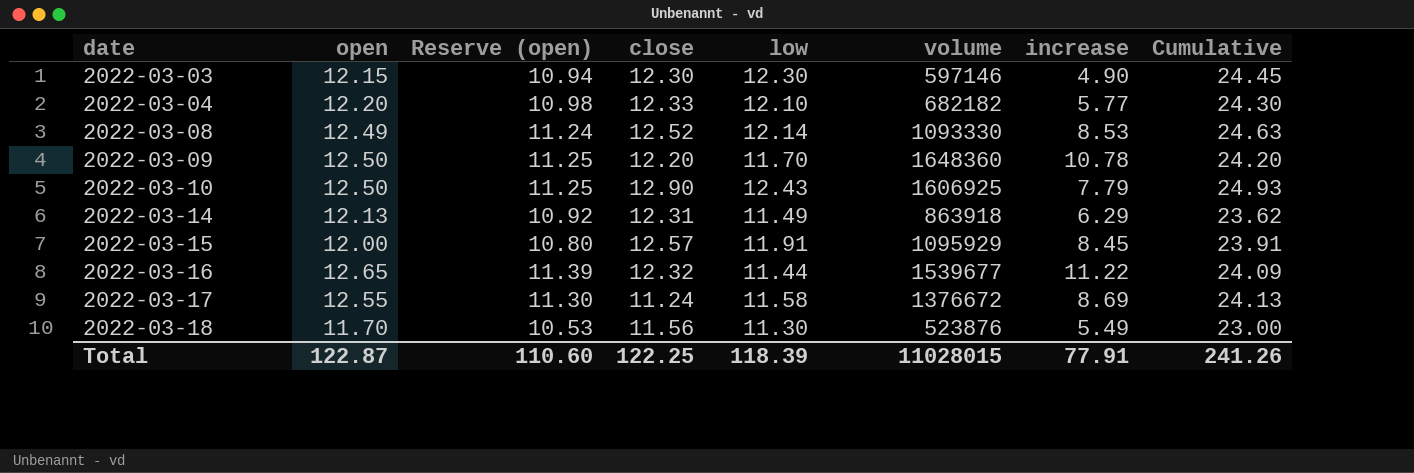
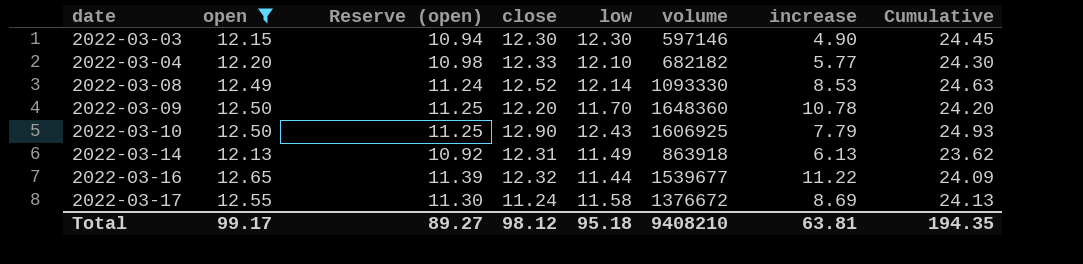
filter: none -> open >= 12.13
2022-03-14 | increase: 6.29 -> 6.13
Total | open: 122.87 -> 99.17
Total | Reserve (open): 110.60 -> 89.27
Total | close: 122.25 -> 98.12
Total | low: 118.39 -> 95.18
Total | volume: 11028015 -> 9408210
Total | increase: 77.91 -> 63.81
Total | Cumulative: 241.26 -> 194.35

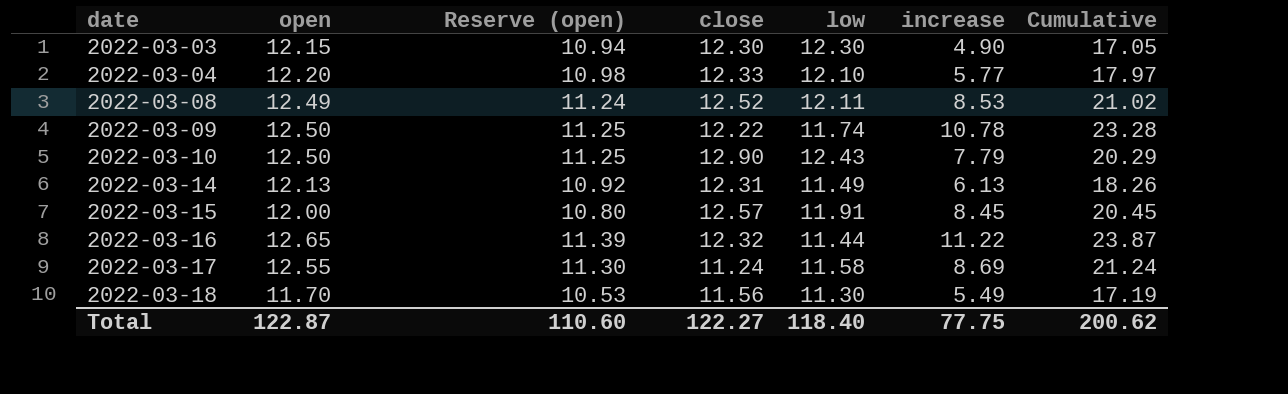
filter: open >= 12.13 -> none
column volume | position: 6 -> none
column Cumulative | formula: [open] + [low] -> [open] + [increase]
2022-03-08 | low: 12.14 -> 12.11
2022-03-09 | close: 12.20 -> 12.22
2022-03-09 | low: 11.70 -> 11.74
Total | open: 99.17 -> 122.87
Total | Reserve (open): 89.27 -> 110.60
Total | close: 98.12 -> 122.27
Total | low: 95.18 -> 118.40
Total | increase: 63.81 -> 77.75
Total | Cumulative: 194.35 -> 200.62

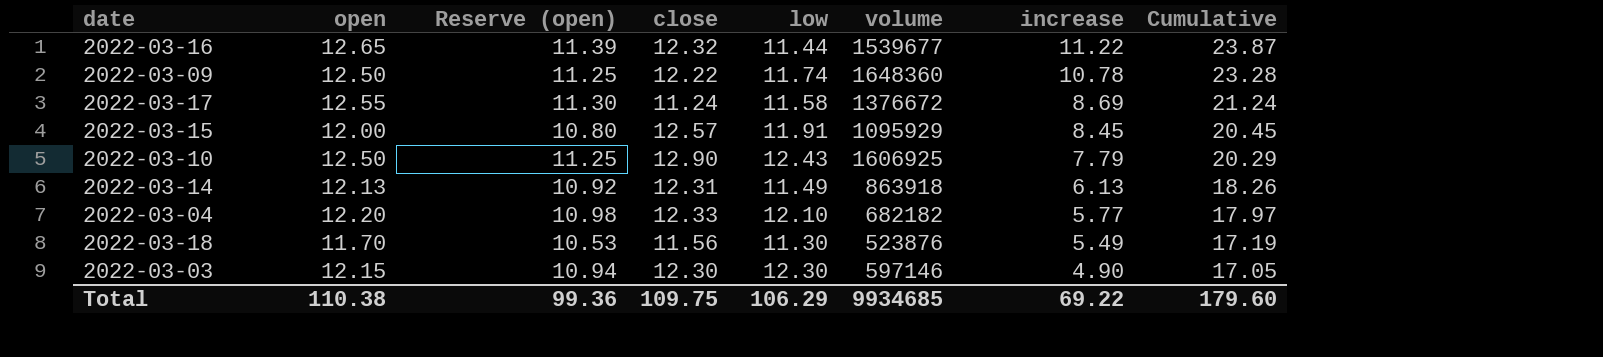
row order: date ascending -> increase descending
column volume | position: none -> 6
row 2022-03-08: 12.49 | 11.24 | 12.52 | 12.11 | 8.53 | 21.02 -> none
Total | open: 122.87 -> 110.38
Total | Reserve (open): 110.60 -> 99.36
Total | close: 122.27 -> 109.75
Total | low: 118.40 -> 106.29
Total | increase: 77.75 -> 69.22
Total | Cumulative: 200.62 -> 179.60

